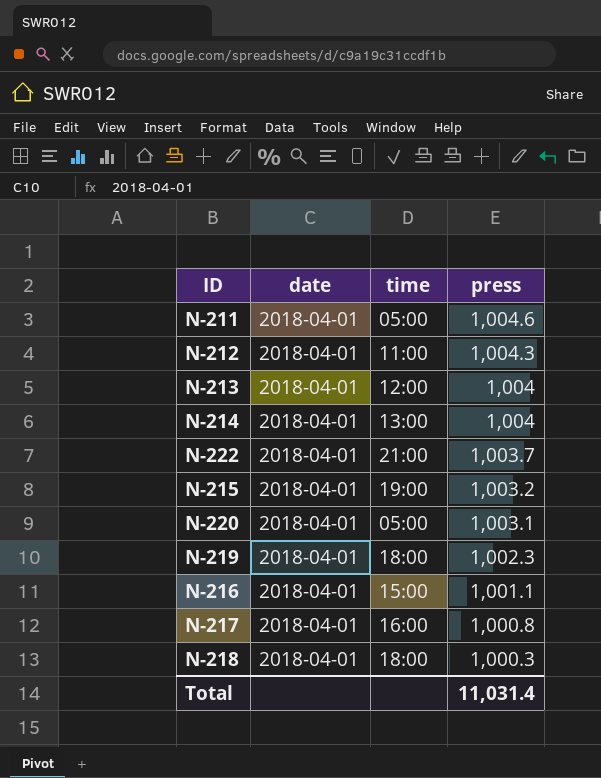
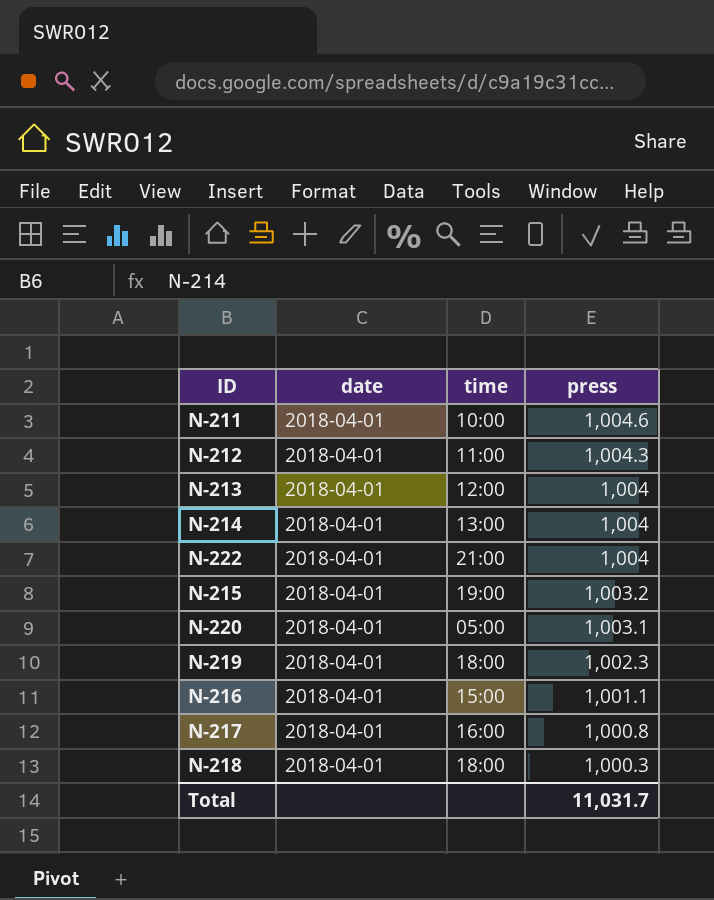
N-211 | time: 05:00 -> 10:00
N-222 | press: 1,003.7 -> 1,004
Total | press: 11,031.4 -> 11,031.7

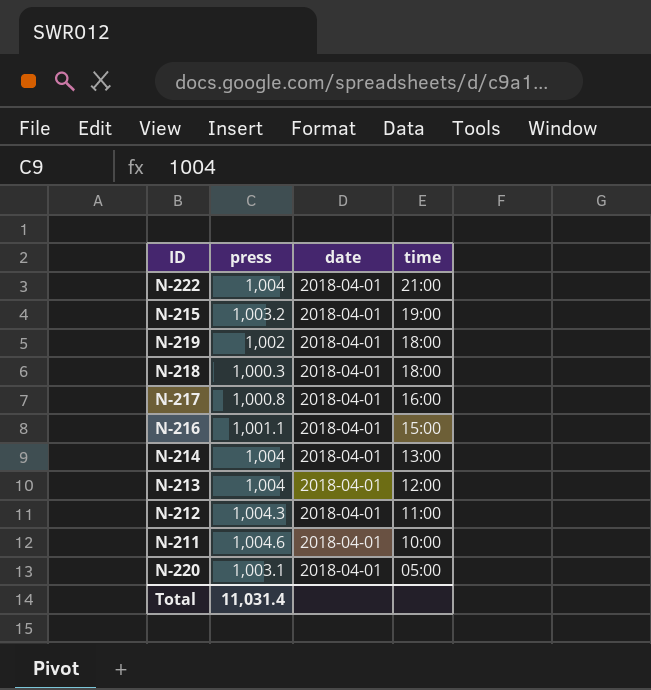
row order: press descending -> time descending
column press | position: 4 -> 2
N-219 | press: 1,002.3 -> 1,002
Total | press: 11,031.7 -> 11,031.4

